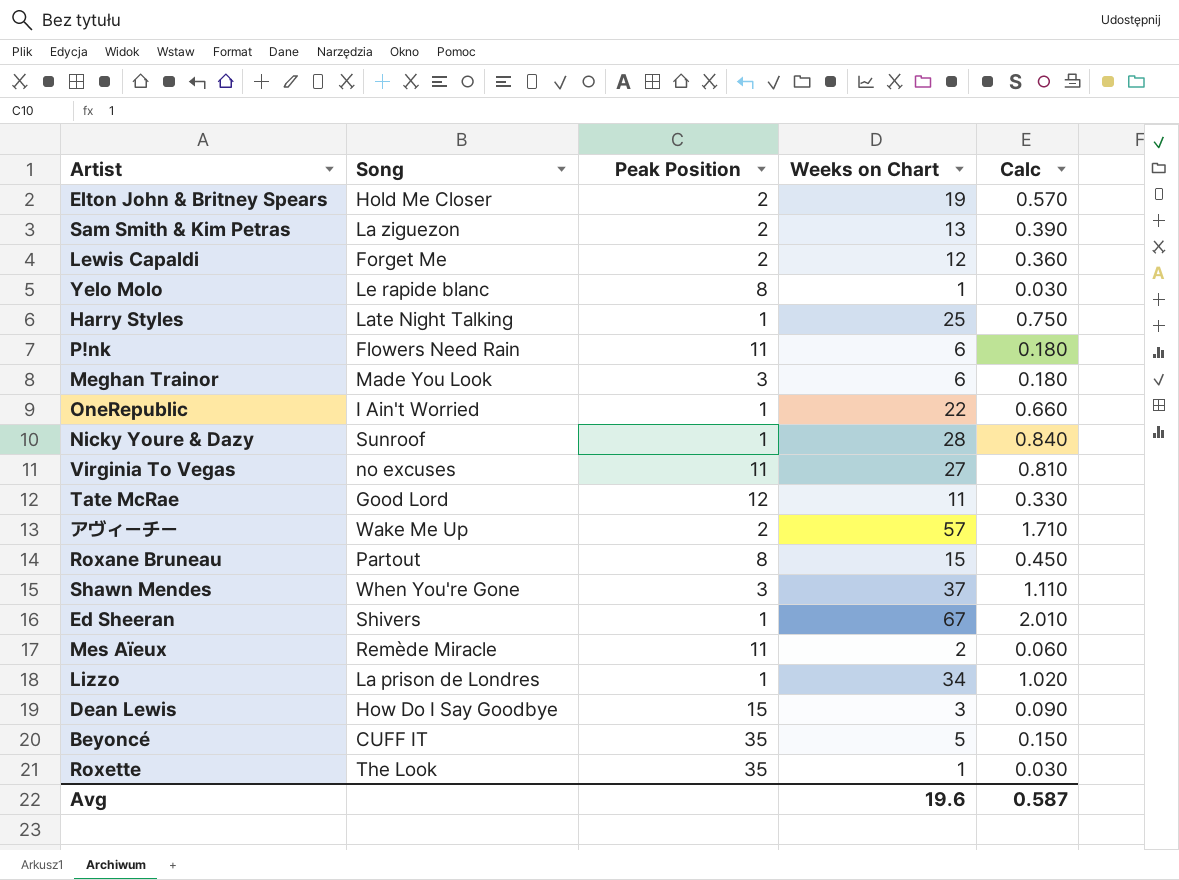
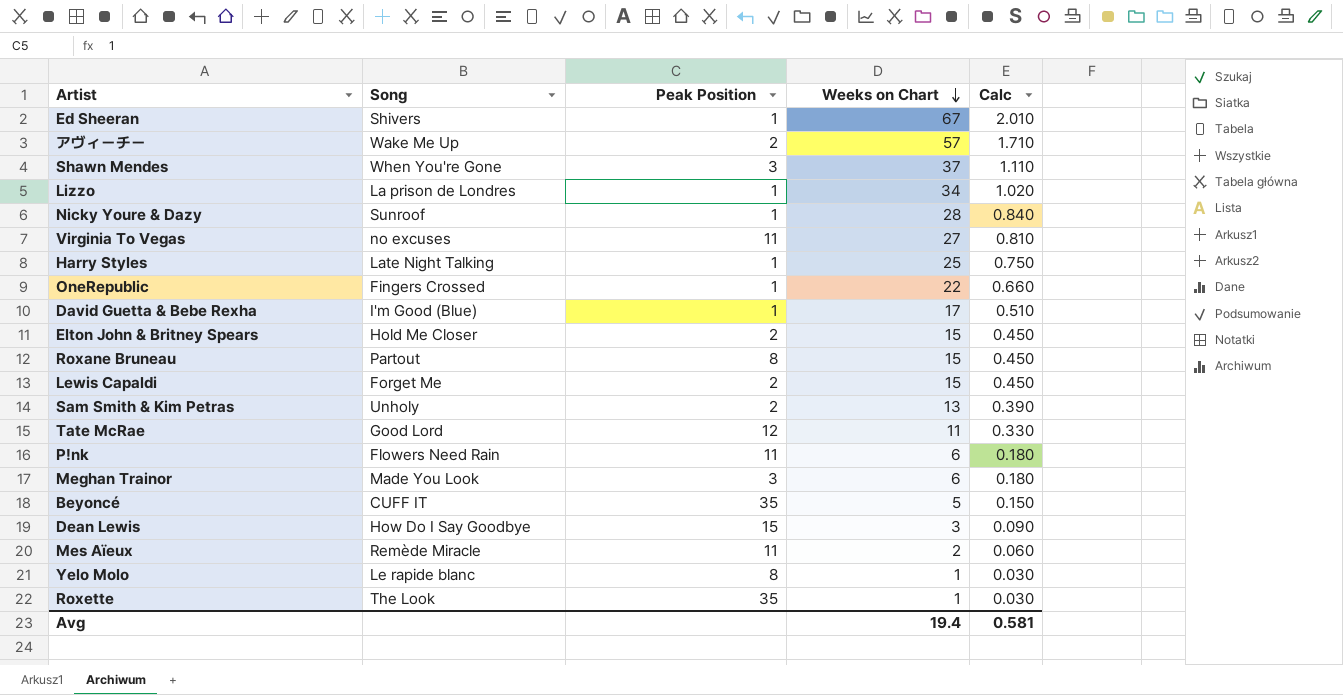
row order: none -> Weeks on Chart descending
OneRepublic | Song: I Ain't Worried -> Fingers Crossed
row David Guetta & Bebe Rexha: none -> I'm Good (Blue) | 1 | 17 | 0.510
Elton John & Britney Spears | Weeks on Chart: 19 -> 15
Elton John & Britney Spears | Calc: 0.570 -> 0.450
Lewis Capaldi | Weeks on Chart: 12 -> 15
Lewis Capaldi | Calc: 0.360 -> 0.450
Sam Smith & Kim Petras | Song: La ziguezon -> Unholy
Avg | Weeks on Chart: 19.6 -> 19.4
Avg | Calc: 0.587 -> 0.581

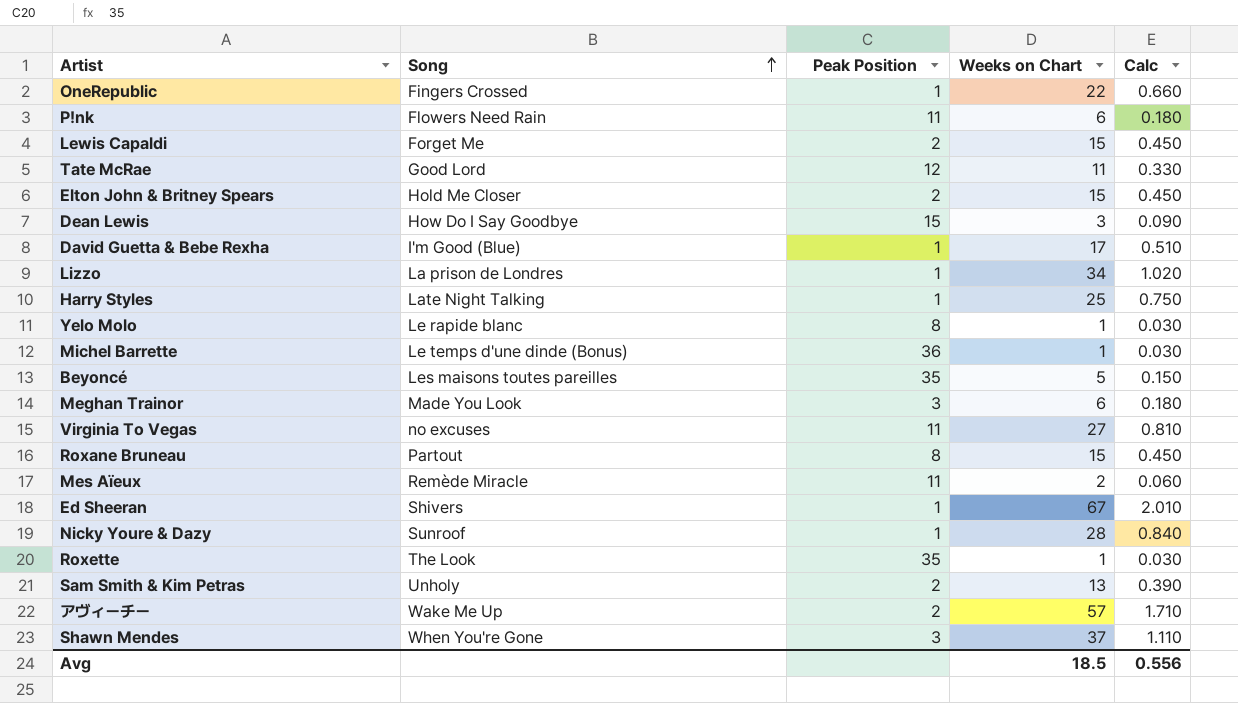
row order: Weeks on Chart descending -> Song ascending
row Michel Barrette: none -> Le temps d'une dinde (Bonus) | 36 | 1 | 0.030
Beyoncé | Song: CUFF IT -> Les maisons toutes pareilles
Avg | Weeks on Chart: 19.4 -> 18.5
Avg | Calc: 0.581 -> 0.556

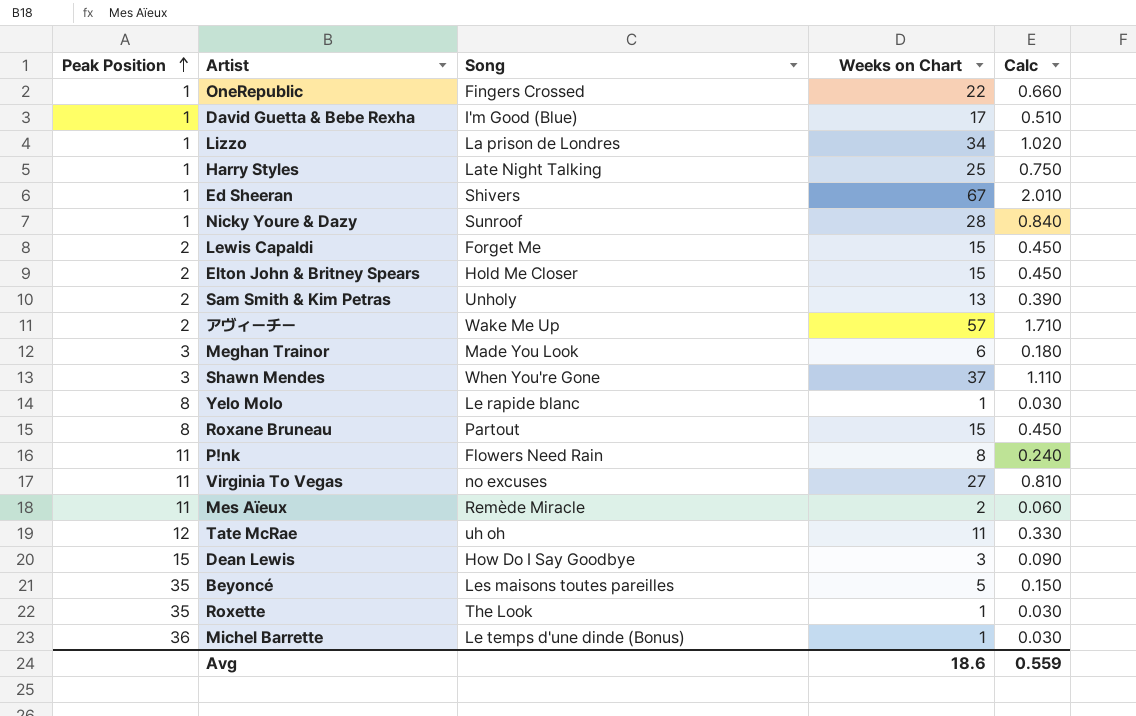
row order: Song ascending -> Peak Position ascending
column Peak Position | position: 3 -> 1
P!nk | Weeks on Chart: 6 -> 8
P!nk | Calc: 0.180 -> 0.240
Tate McRae | Song: Good Lord -> uh oh
Avg | Weeks on Chart: 18.5 -> 18.6
Avg | Calc: 0.556 -> 0.559

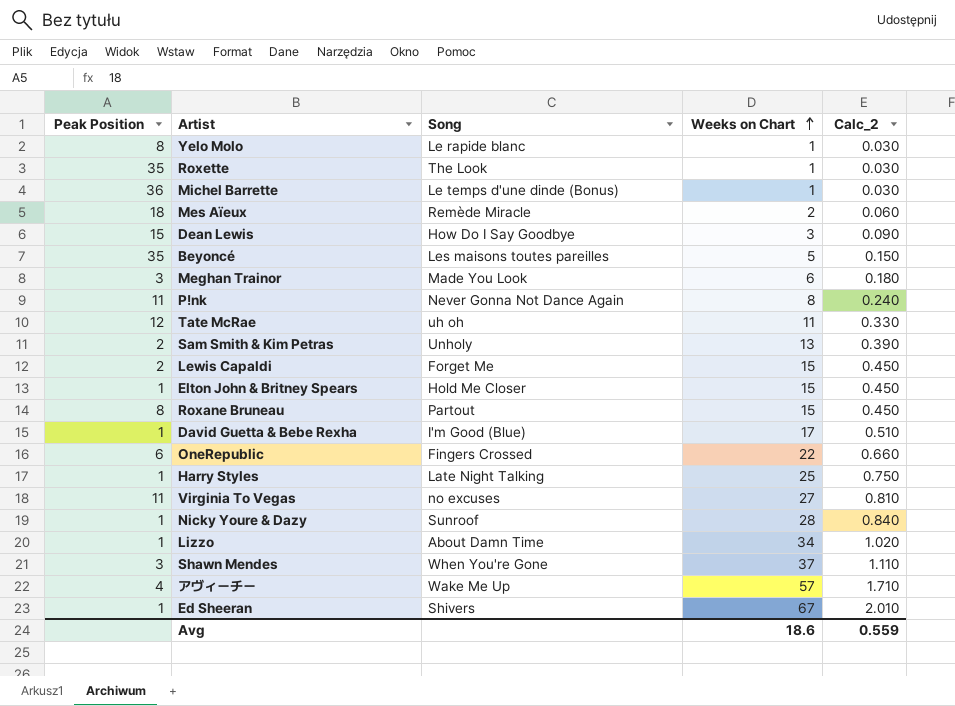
row order: Peak Position ascending -> Weeks on Chart ascending
column name: Calc -> Calc_2
Mes Aïeux | Peak Position: 11 -> 18
P!nk | Song: Flowers Need Rain -> Never Gonna Not Dance Again
Elton John & Britney Spears | Peak Position: 2 -> 1
OneRepublic | Peak Position: 1 -> 6
Lizzo | Song: La prison de Londres -> About Damn Time
アヴィーチー | Peak Position: 2 -> 4

